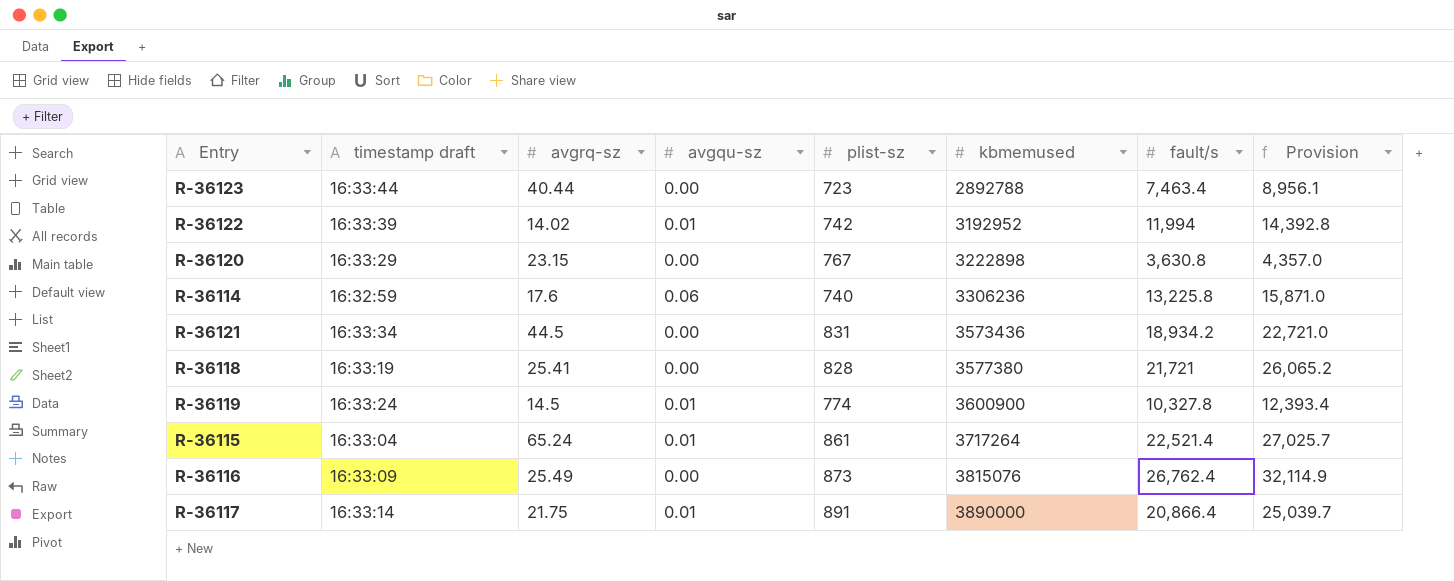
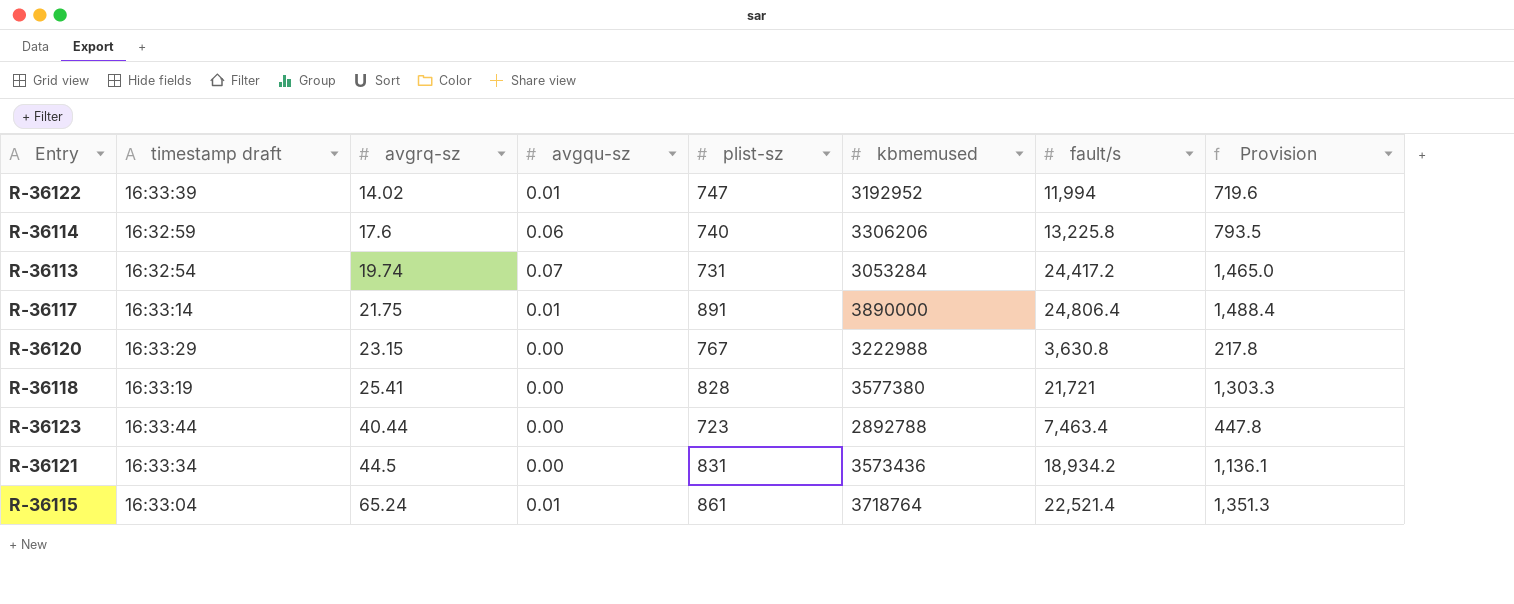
row order: kbmemused ascending -> avgrq-sz ascending
column Provision | formula: [fault/s] * 1.2 -> [fault/s] * 0.06
row R-36119: 16:33:24 | 14.5 | 0.01 | 774 | 3600900 | 10,327.8 | 12,393.4 -> none
row R-36116: 16:33:09 | 25.49 | 0.00 | 873 | 3815076 | 26,762.4 | 32,114.9 -> none
R-36122 | plist-sz: 742 -> 747
R-36114 | kbmemused: 3306236 -> 3306206
row R-36113: none -> 16:32:54 | 19.74 | 0.07 | 731 | 3053284 | 24,417.2 | 1,465.0
R-36117 | fault/s: 20,866.4 -> 24,806.4
R-36120 | kbmemused: 3222898 -> 3222988
R-36115 | kbmemused: 3717264 -> 3718764

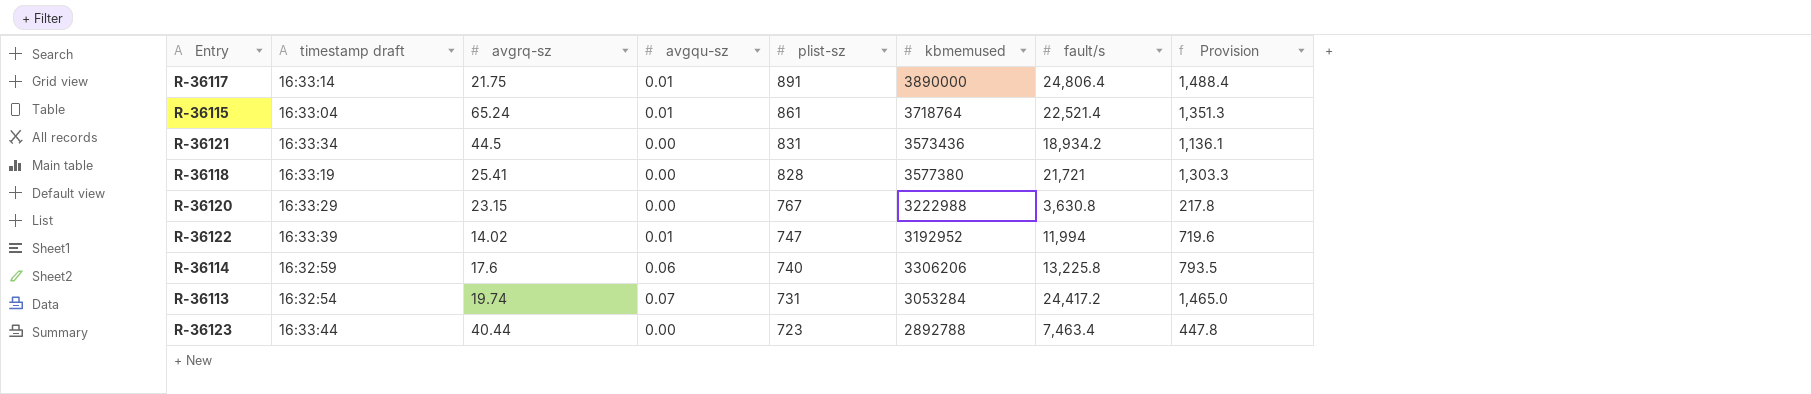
row order: avgrq-sz ascending -> plist-sz descending

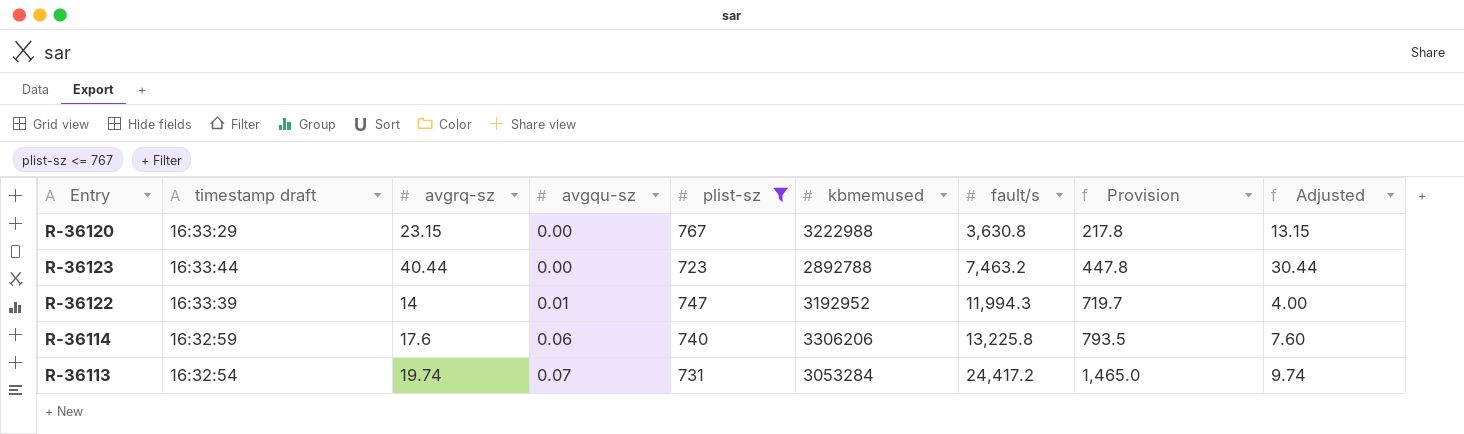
filter: none -> plist-sz <= 767
row order: plist-sz descending -> avgqu-sz ascending
column Adjusted | formula: none -> [avgrq-sz] - 10
R-36123 | fault/s: 7,463.4 -> 7,463.2
R-36122 | avgrq-sz: 14.02 -> 14
R-36122 | fault/s: 11,994 -> 11,994.3
R-36122 | Provision: 719.6 -> 719.7

